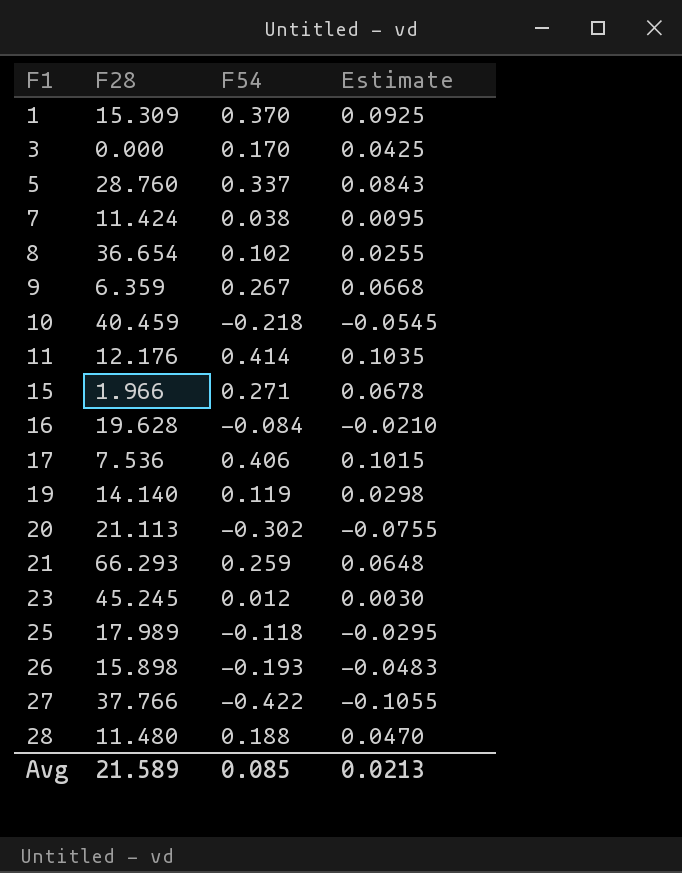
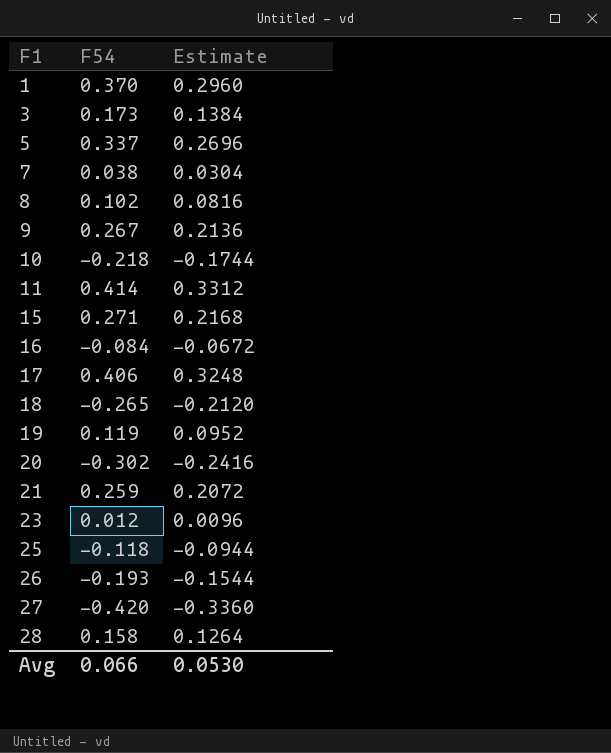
column F28 | position: 2 -> none
column Estimate | formula: [F54] * 0.25 -> [F54] * 0.8
3 | F54: 0.170 -> 0.173
row 18: none -> -0.265 | -0.2120
27 | F54: -0.422 -> -0.420
28 | F54: 0.188 -> 0.158
Avg | F54: 0.085 -> 0.066
Avg | Estimate: 0.0213 -> 0.0530

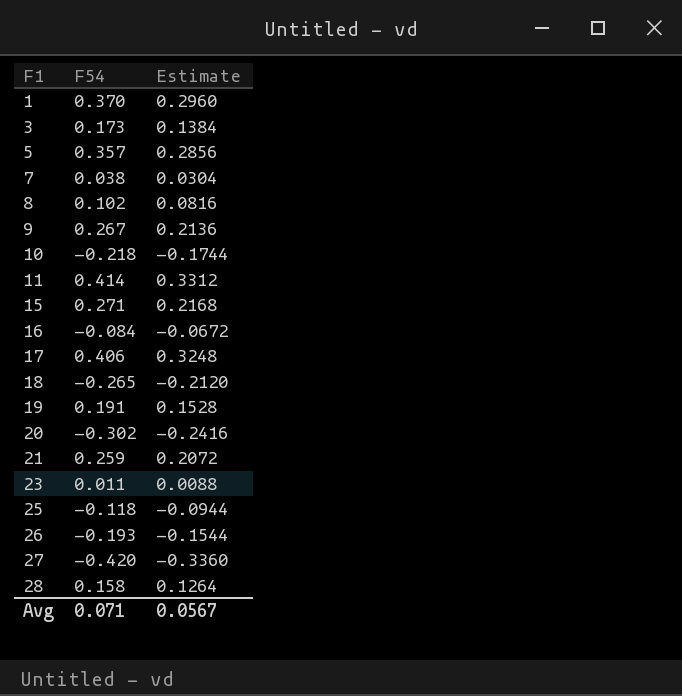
5 | F54: 0.337 -> 0.357
5 | Estimate: 0.2696 -> 0.2856
19 | F54: 0.119 -> 0.191
19 | Estimate: 0.0952 -> 0.1528
23 | F54: 0.012 -> 0.011
23 | Estimate: 0.0096 -> 0.0088
Avg | F54: 0.066 -> 0.071
Avg | Estimate: 0.0530 -> 0.0567

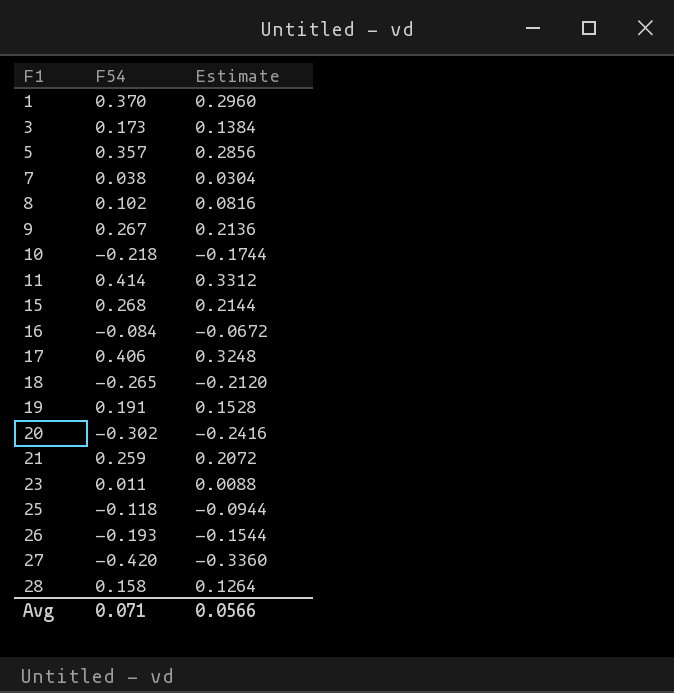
15 | F54: 0.271 -> 0.268
15 | Estimate: 0.2168 -> 0.2144
Avg | Estimate: 0.0567 -> 0.0566

